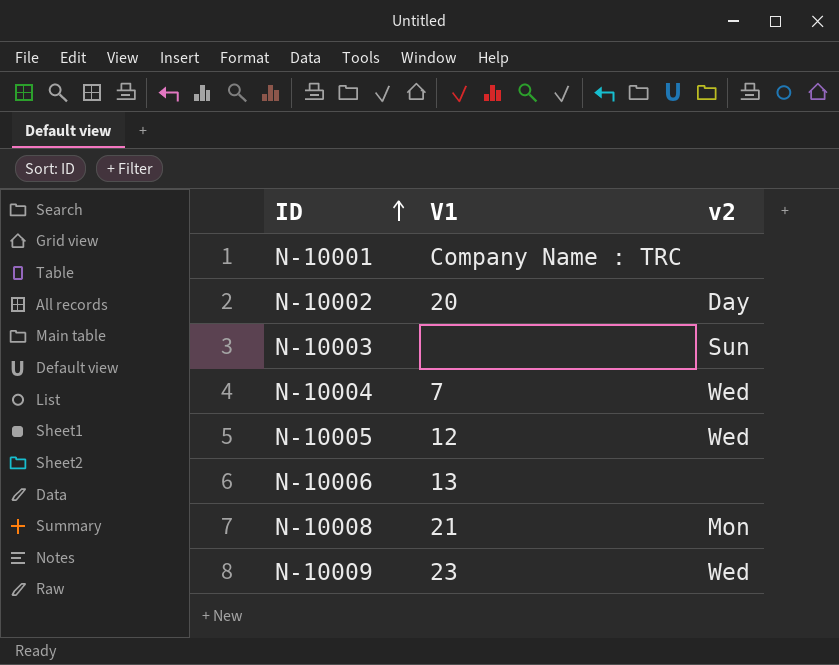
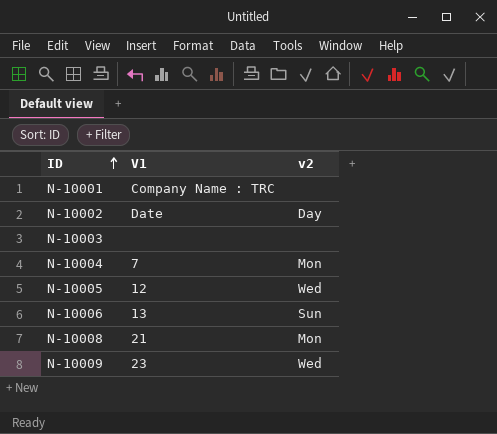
N-10002 | V1: 20 -> Date
N-10003 | v2: Sun -> none
N-10004 | v2: Wed -> Mon
N-10006 | v2: none -> Sun

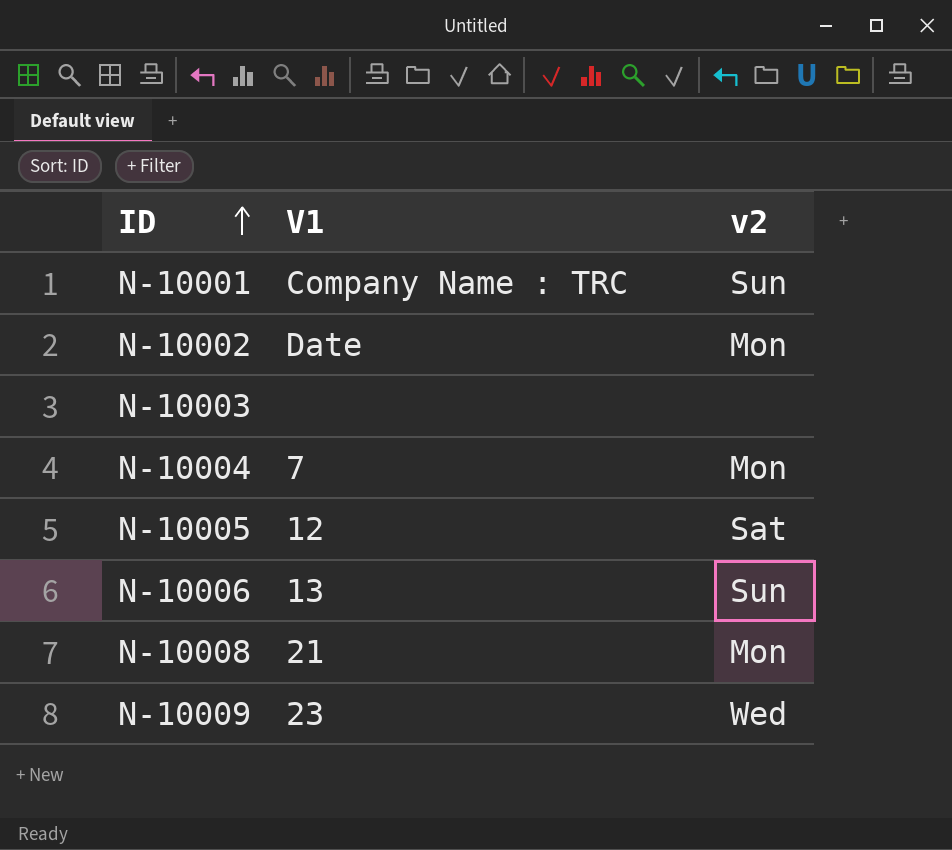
N-10001 | v2: none -> Sun
N-10002 | v2: Day -> Mon
N-10005 | v2: Wed -> Sat

